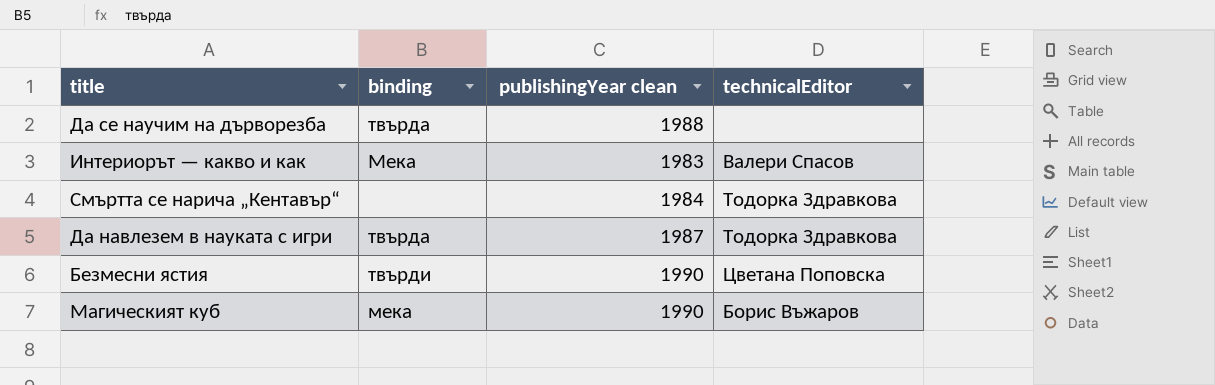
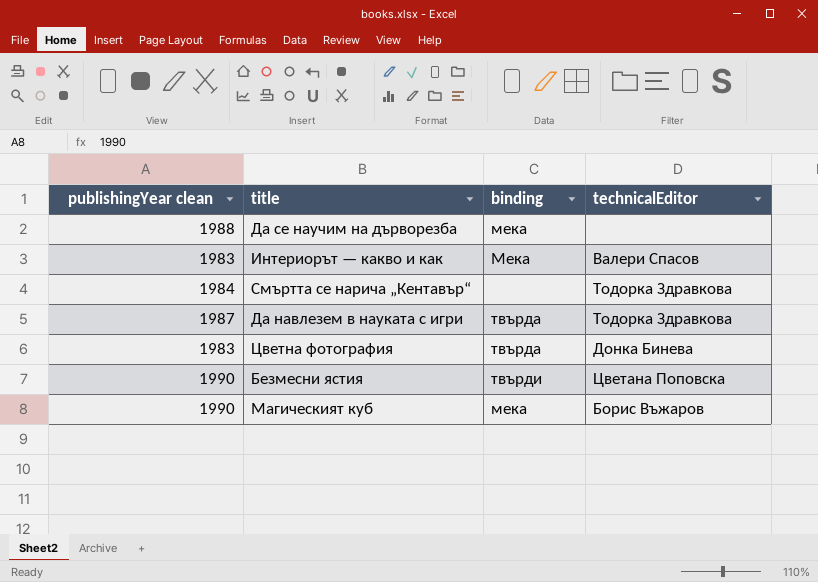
column publishingYear clean | position: 3 -> 1
Да се научим на дърворезба | binding: твърда -> мека
row Цветна фотография: none -> 1983 | твърда | Донка Бинева

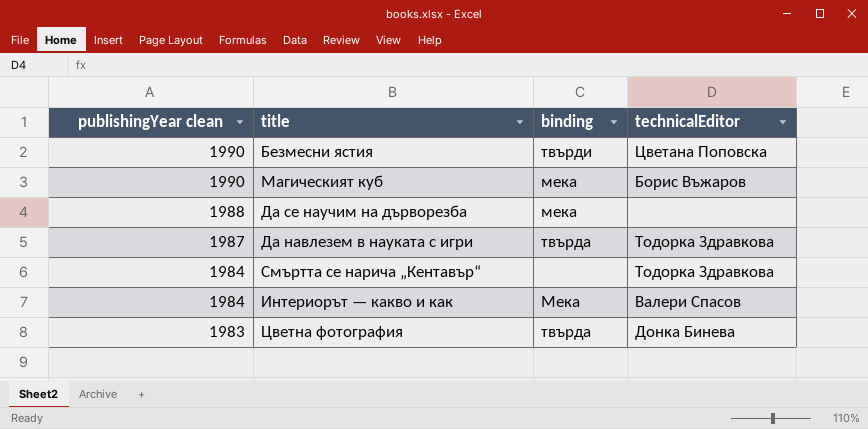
row order: none -> publishingYear clean descending
Интериорът — какво и как | publishingYear clean: 1983 -> 1984

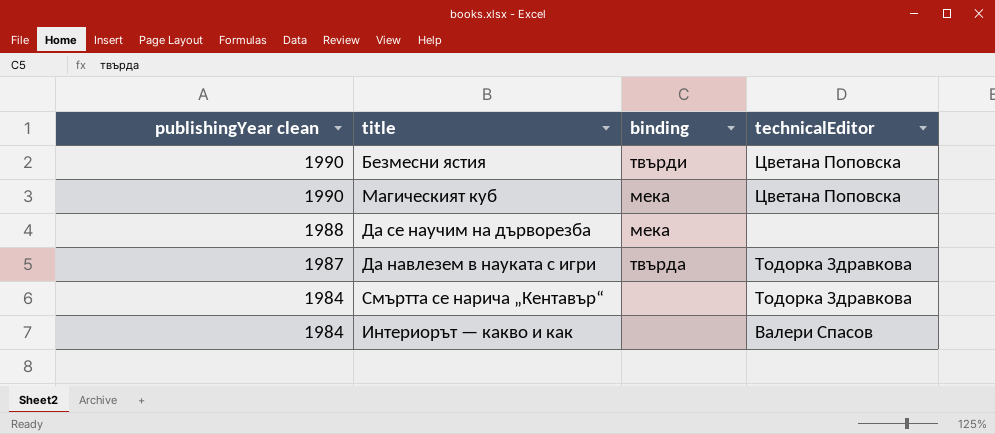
row Цветна фотография: 1983 | твърда | Донка Бинева -> none
Магическият куб | technicalEditor: Борис Въжаров -> Цветана Поповска
Интериорът — какво и как | binding: Мека -> none

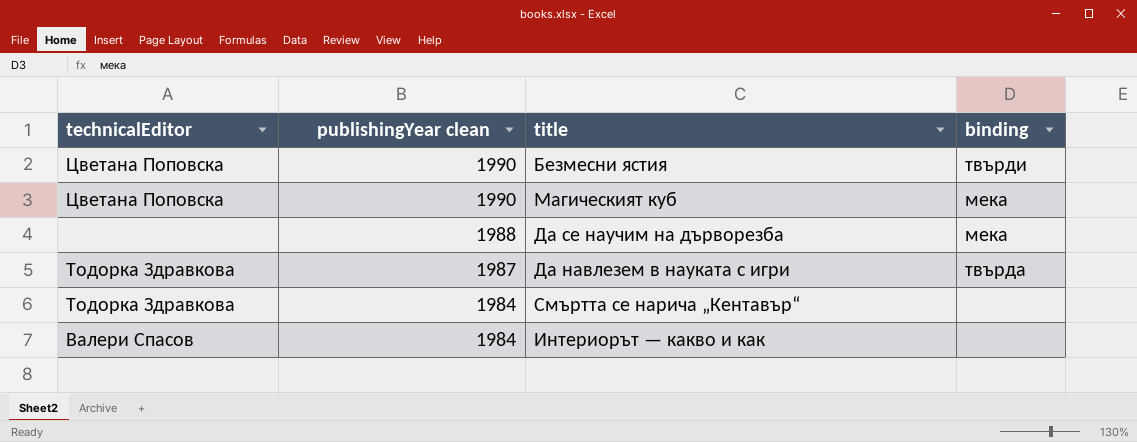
column technicalEditor | position: 4 -> 1

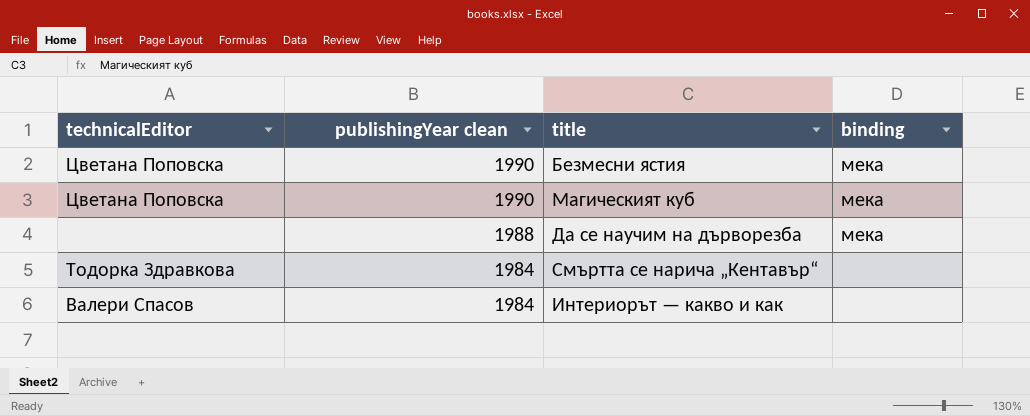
row Да навлезем в науката с игри: Тодорка Здравкова | 1987 | твърда -> none
Безмесни ястия | binding: твърди -> мека

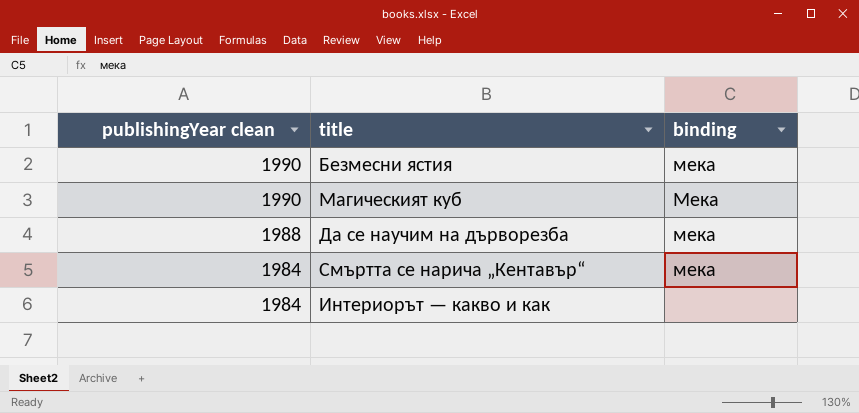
column technicalEditor | position: 1 -> none
Магическият куб | binding: мека -> Мека
Смъртта се нарича „Кентавър“ | binding: none -> мека

